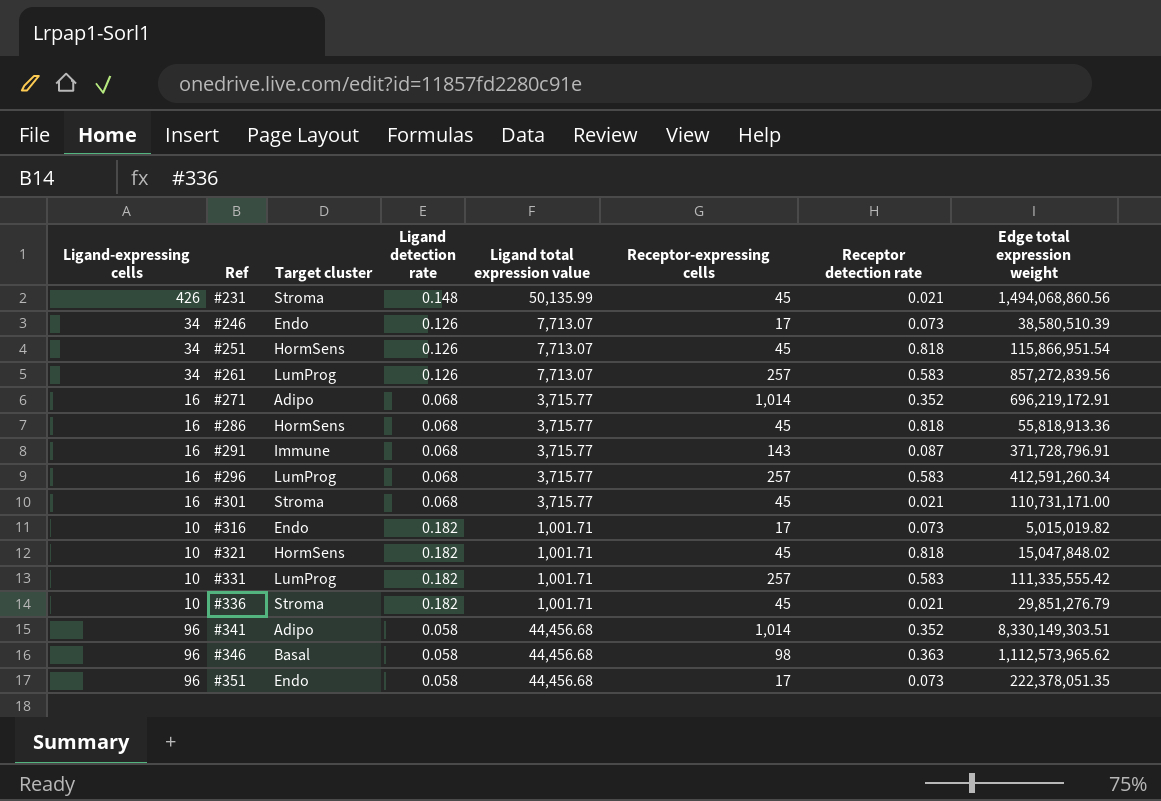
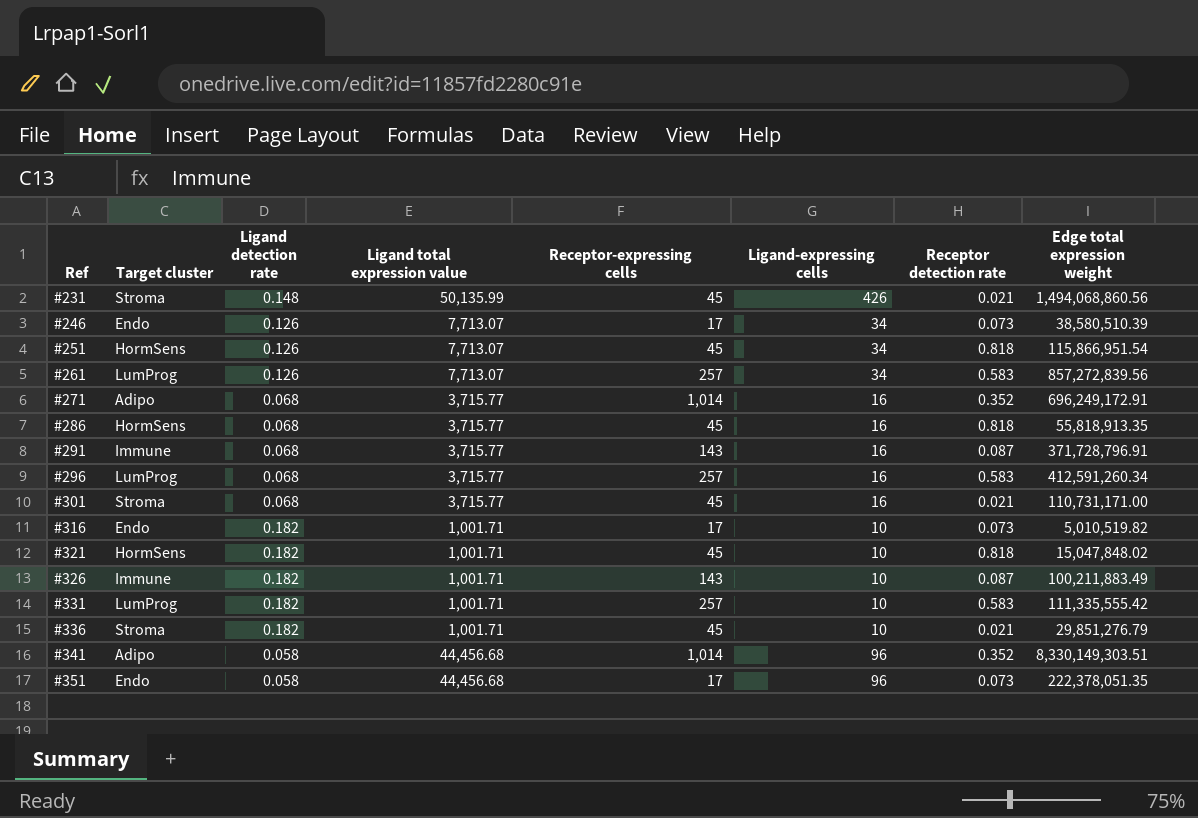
column Ligand-expressing cells | position: 1 -> 6
row #346: 96 | Basal | 0.058 | 44,456.68 | 98 | 0.363 | 1,112,573,965.62 -> none
#271 | Edge total expression weight: 696,219,172.91 -> 696,249,172.91
#286 | Edge total expression weight: 55,818,913.36 -> 55,818,913.35
#316 | Edge total expression weight: 5,015,019.82 -> 5,010,519.82
row #326: none -> Immune | 0.182 | 1,001.71 | 143 | 10 | 0.087 | 100,211,883.49

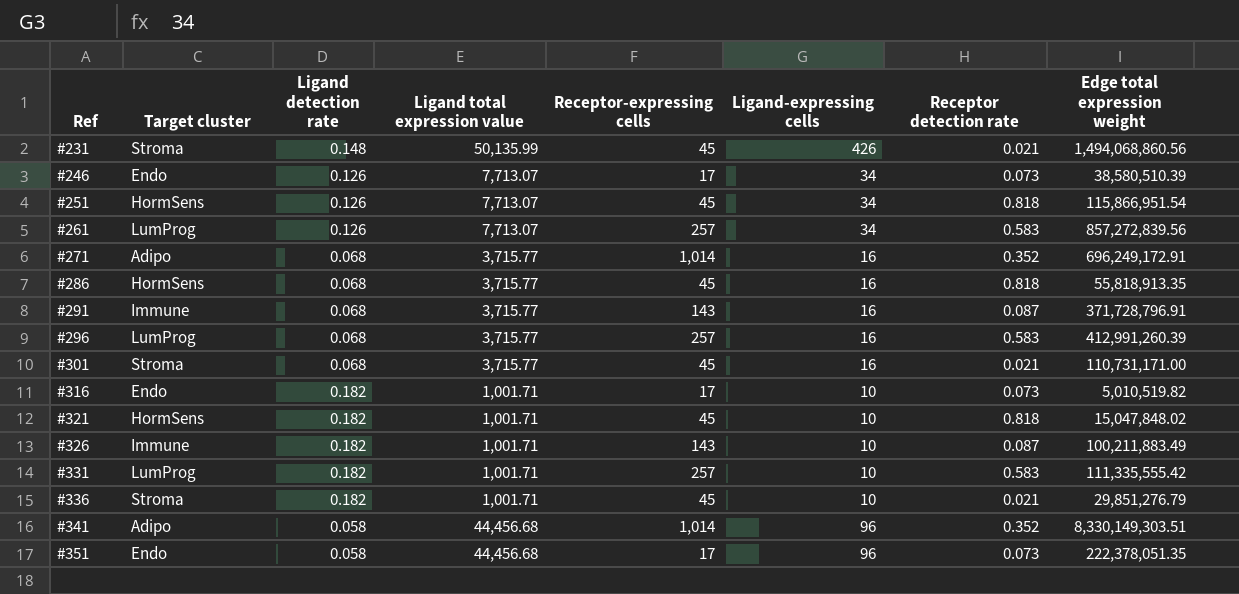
#296 | Edge total expression weight: 412,591,260.34 -> 412,991,260.39

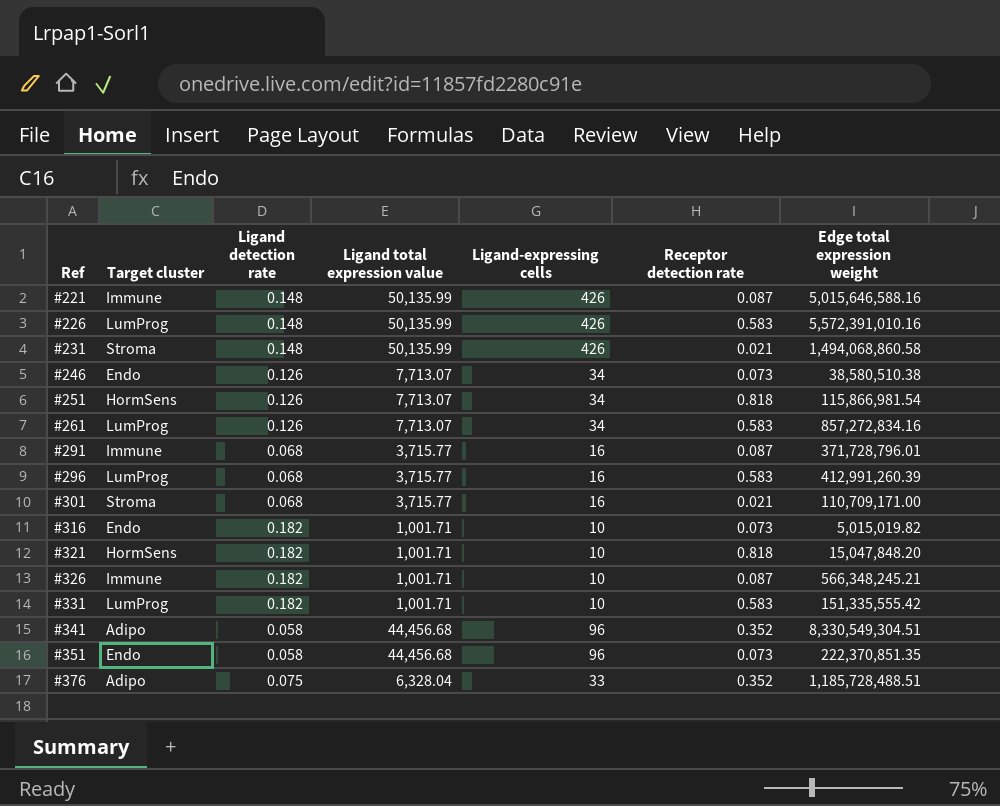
column Receptor-expressing cells | position: 5 -> none
row #271: Adipo | 0.068 | 3,715.77 | 1,014 | 16 | 0.352 | 696,249,172.91 -> none
row #286: HormSens | 0.068 | 3,715.77 | 45 | 16 | 0.818 | 55,818,913.35 -> none
row #336: Stroma | 0.182 | 1,001.71 | 45 | 10 | 0.021 | 29,851,276.79 -> none
row #221: none -> Immune | 0.148 | 50,135.99 | 426 | 0.087 | 5,015,646,588.16
row #226: none -> LumProg | 0.148 | 50,135.99 | 426 | 0.583 | 5,572,391,010.16
#231 | Edge total expression weight: 1,494,068,860.56 -> 1,494,068,860.58
#246 | Edge total expression weight: 38,580,510.39 -> 38,580,510.38
#251 | Edge total expression weight: 115,866,951.54 -> 115,866,981.54
#261 | Edge total expression weight: 857,272,839.56 -> 857,272,834.16
#291 | Edge total expression weight: 371,728,796.91 -> 371,728,796.01
#301 | Edge total expression weight: 110,731,171.00 -> 110,709,171.00
#316 | Edge total expression weight: 5,010,519.82 -> 5,015,019.82
#321 | Edge total expression weight: 15,047,848.02 -> 15,047,848.20
#326 | Edge total expression weight: 100,211,883.49 -> 566,348,245.21
#331 | Edge total expression weight: 111,335,555.42 -> 151,335,555.42
#341 | Edge total expression weight: 8,330,149,303.51 -> 8,330,549,304.51
#351 | Edge total expression weight: 222,378,051.35 -> 222,370,851.35
row #376: none -> Adipo | 0.075 | 6,328.04 | 33 | 0.352 | 1,185,728,488.51

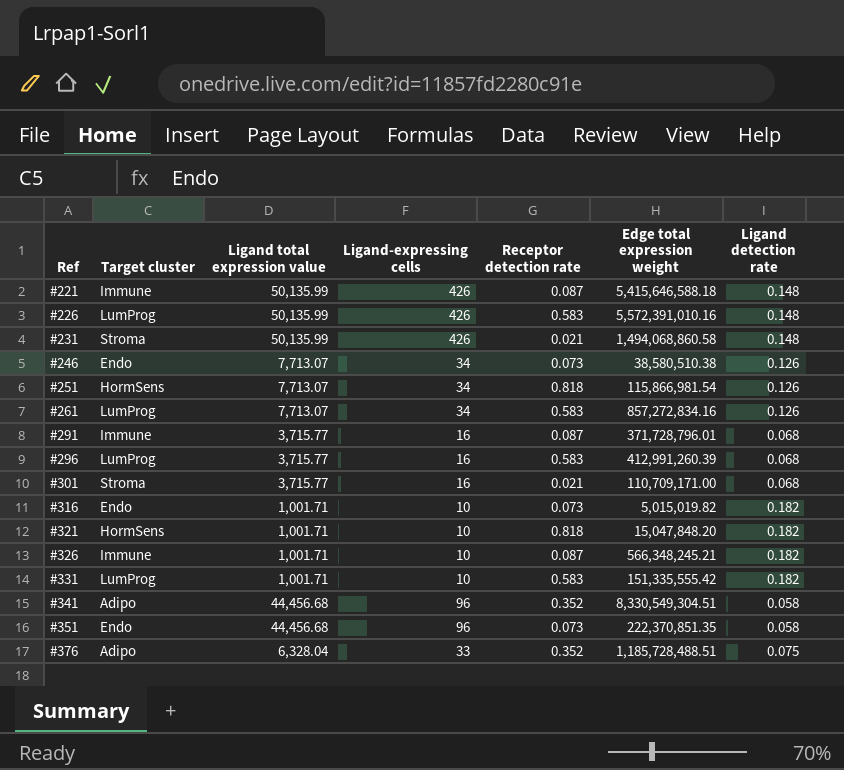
column Ligand detection rate | position: 3 -> 7
#221 | Edge total expression weight: 5,015,646,588.16 -> 5,415,646,588.18

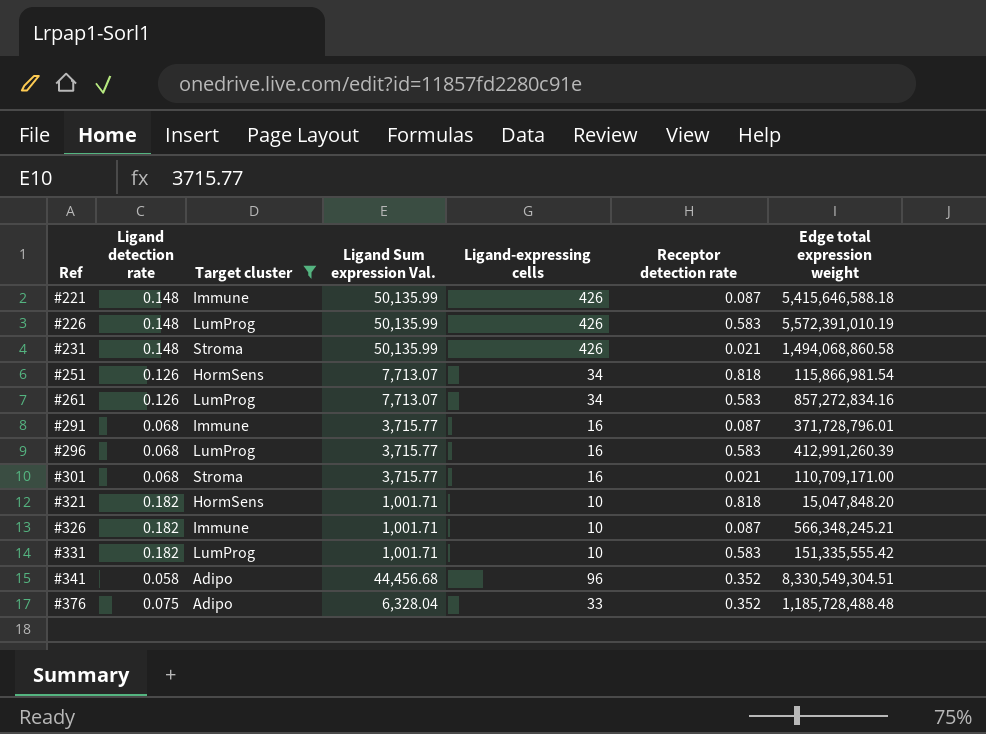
filter: none -> Target cluster != Endo
column Ligand detection rate | position: 7 -> 2
column name: Ligand total expression value -> Ligand Sum expression Val.
#226 | Edge total expression weight: 5,572,391,010.16 -> 5,572,391,010.19
#376 | Edge total expression weight: 1,185,728,488.51 -> 1,185,728,488.48

